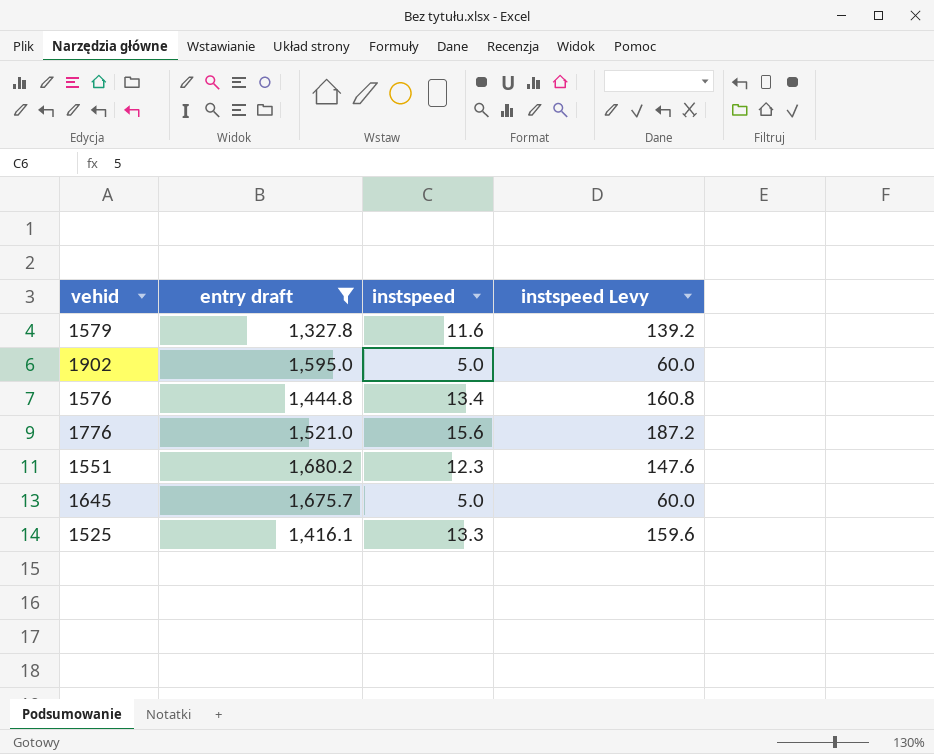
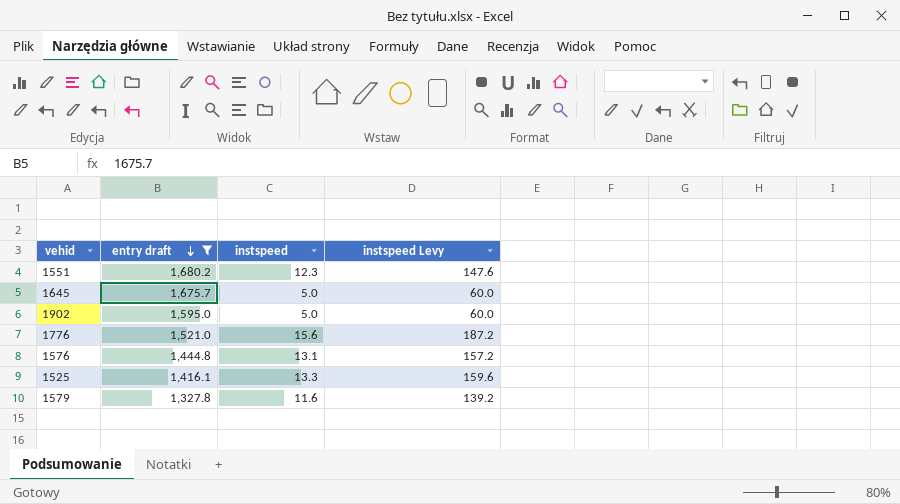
row order: none -> entry draft descending
1576 | instspeed: 13.4 -> 13.1
1576 | instspeed Levy: 160.8 -> 157.2

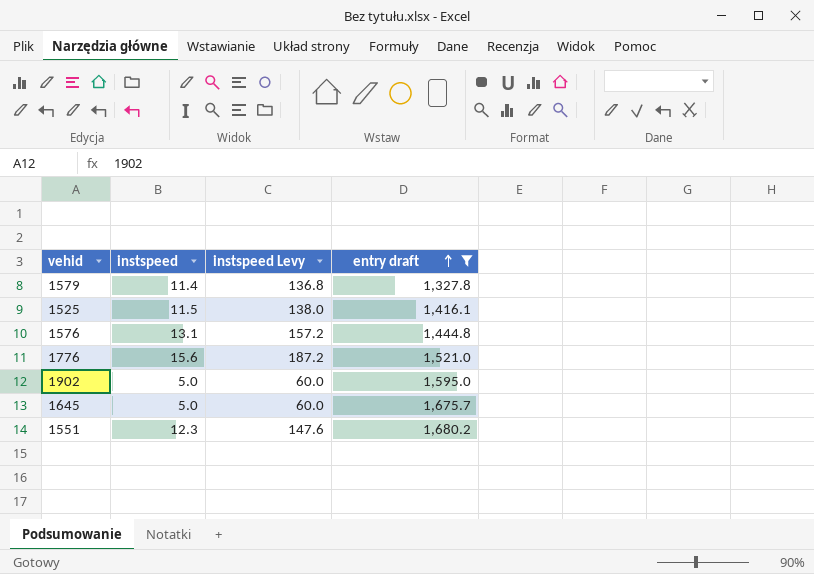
row order: entry draft descending -> entry draft ascending
column entry draft | position: 2 -> 4
1579 | instspeed: 11.6 -> 11.4
1579 | instspeed Levy: 139.2 -> 136.8
1525 | instspeed: 13.3 -> 11.5
1525 | instspeed Levy: 159.6 -> 138.0

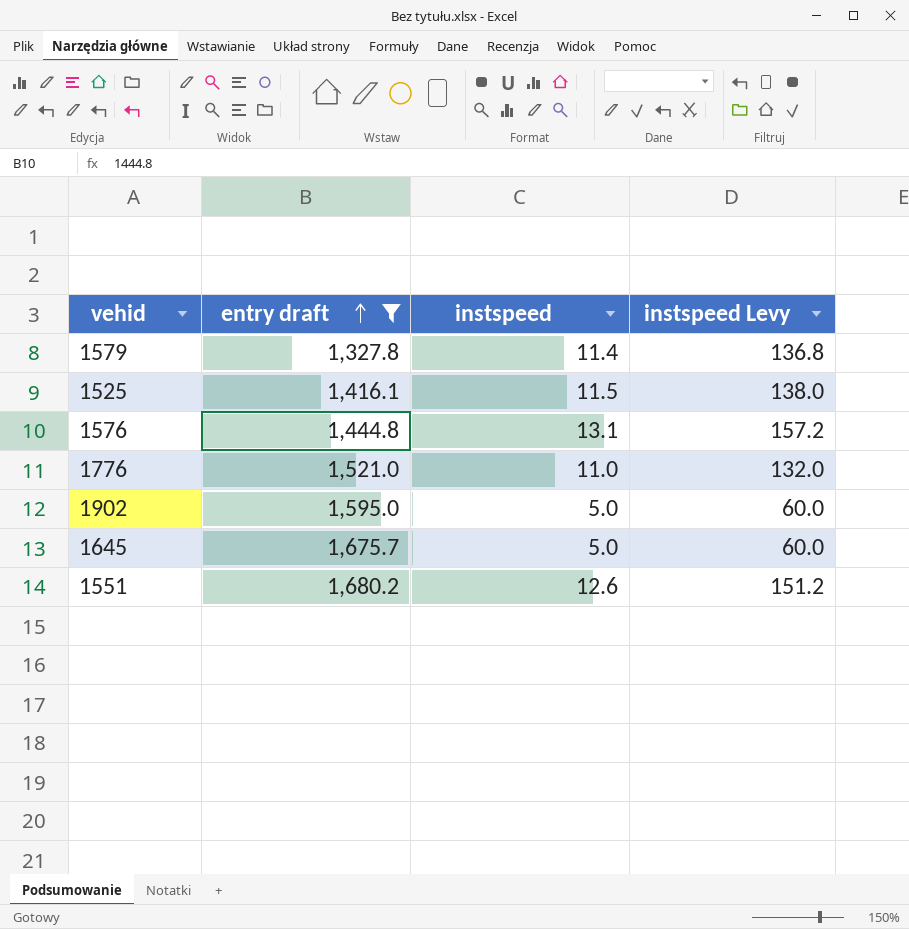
column entry draft | position: 4 -> 2
1776 | instspeed: 15.6 -> 11.0
1776 | instspeed Levy: 187.2 -> 132.0
1551 | instspeed: 12.3 -> 12.6
1551 | instspeed Levy: 147.6 -> 151.2

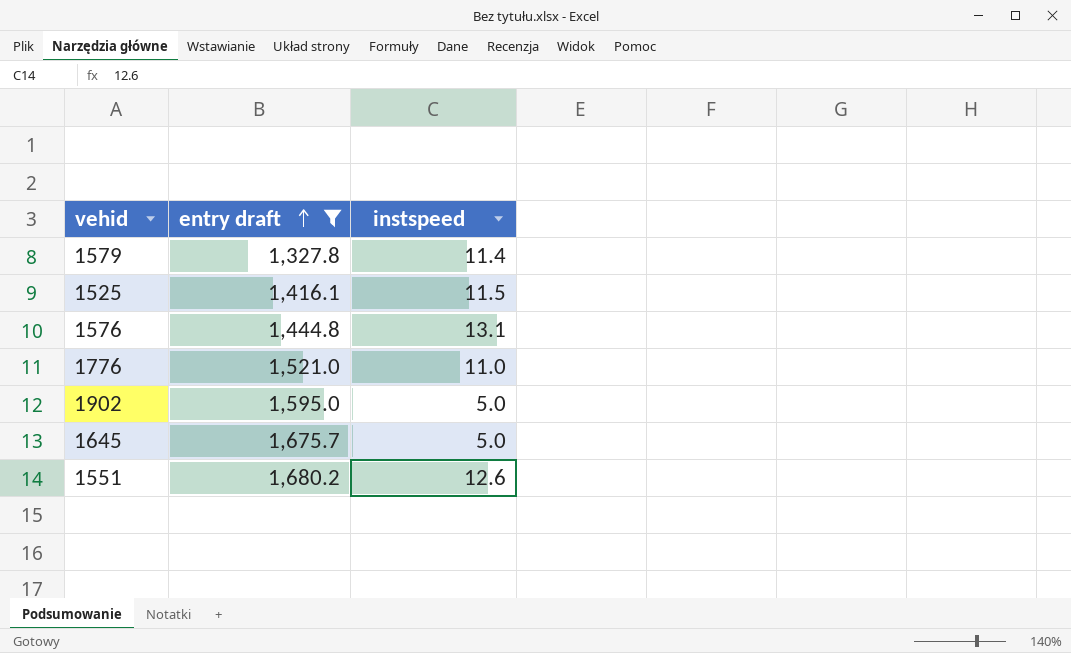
column instspeed Levy | formula: [instspeed] * 12 -> none

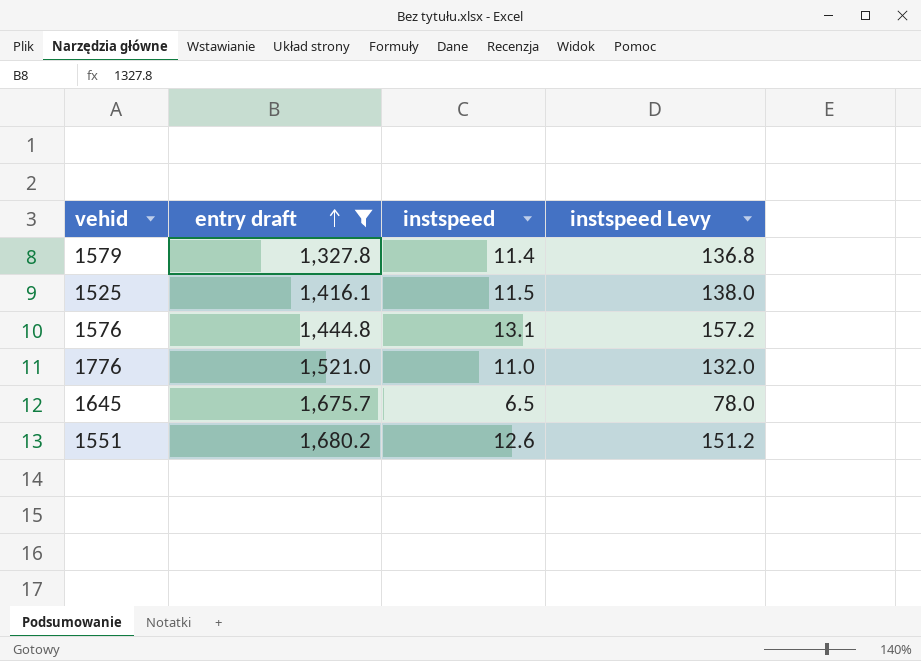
column instspeed Levy | formula: none -> [instspeed] * 12
row 1902: 1,595.0 | 5.0 -> none
1645 | instspeed: 5.0 -> 6.5

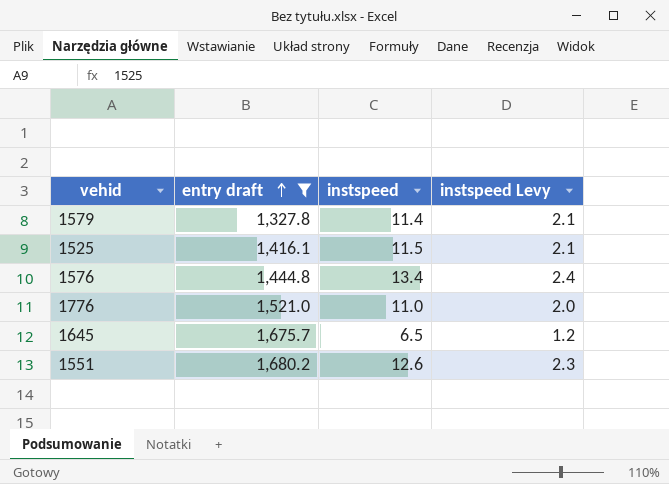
column instspeed Levy | formula: [instspeed] * 12 -> [instspeed] * 0.18
1576 | instspeed: 13.1 -> 13.4

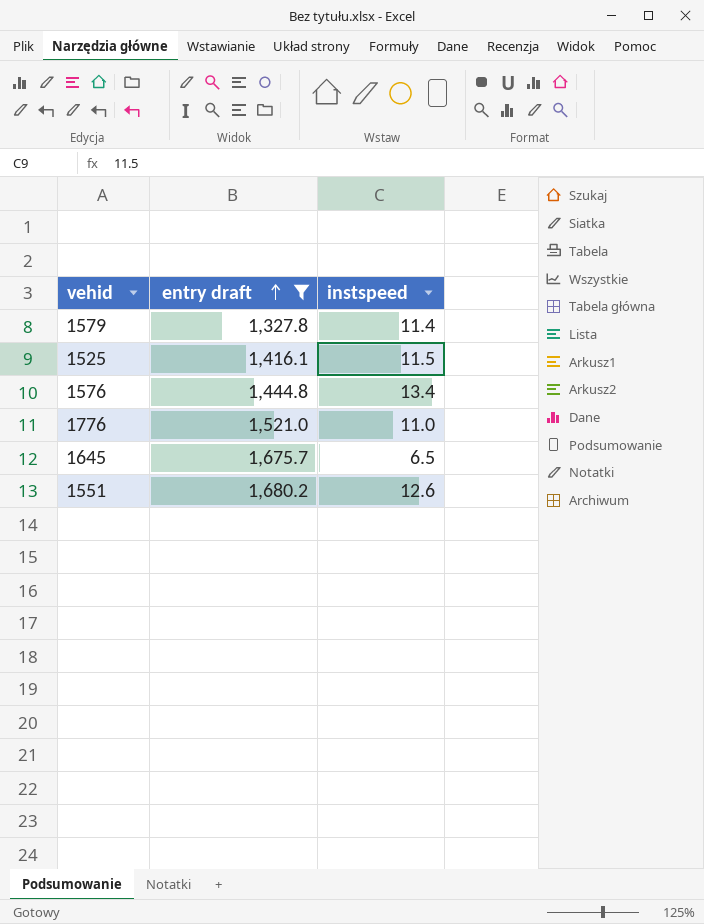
column instspeed Levy | formula: [instspeed] * 0.18 -> none

